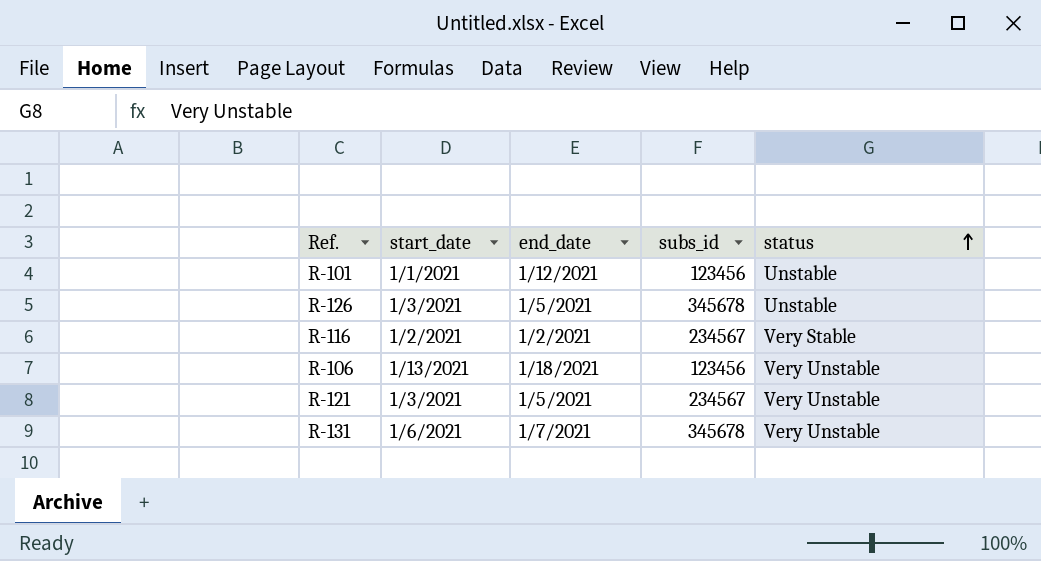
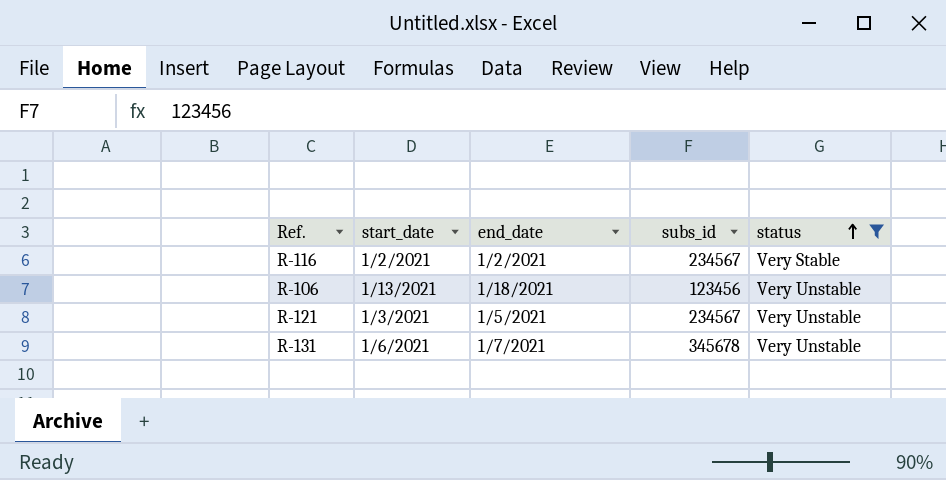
filter: none -> status != Unstable

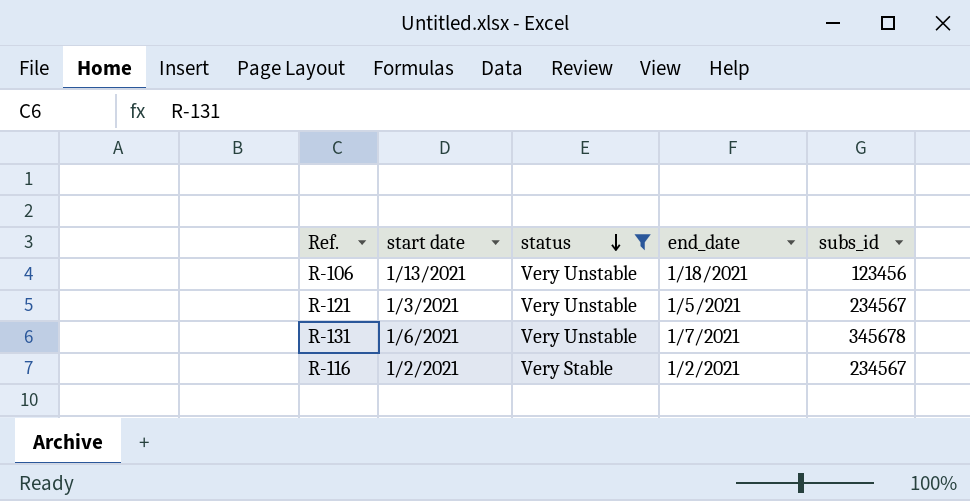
row order: status ascending -> status descending
column name: start_date -> start date
column status | position: 5 -> 3

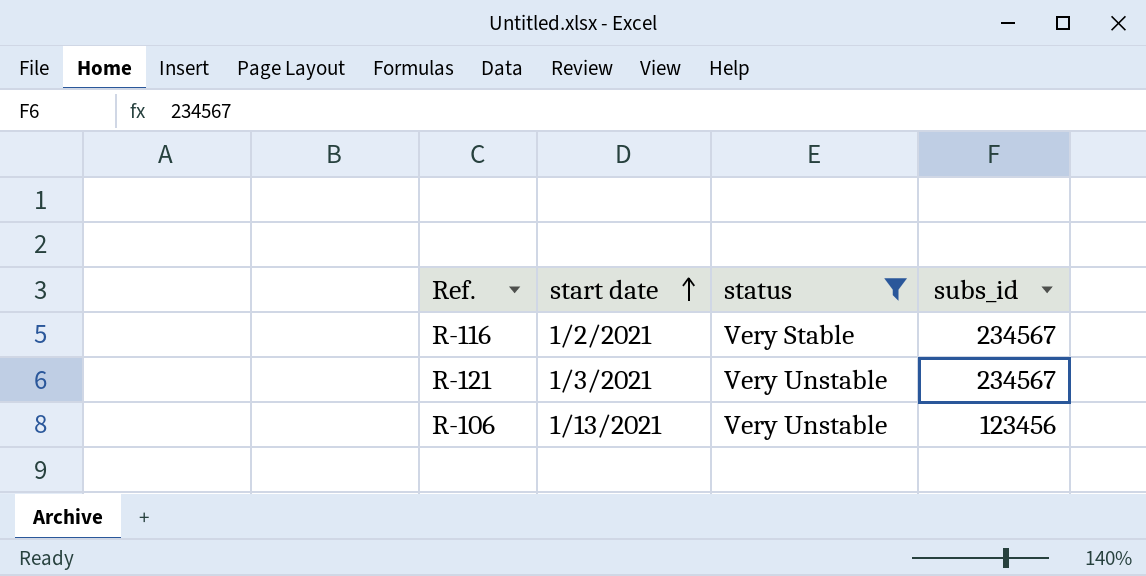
row order: status descending -> start date ascending
column end_date | position: 4 -> none
row R-131: 1/6/2021 | Very Unstable | 1/7/2021 | 345678 -> none

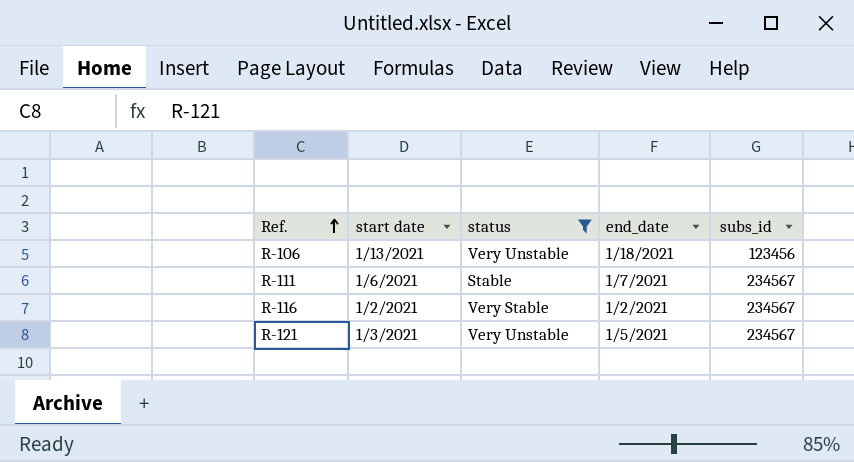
row order: start date ascending -> Ref. ascending
column end_date | position: none -> 4
row R-111: none -> 1/6/2021 | Stable | 1/7/2021 | 234567

